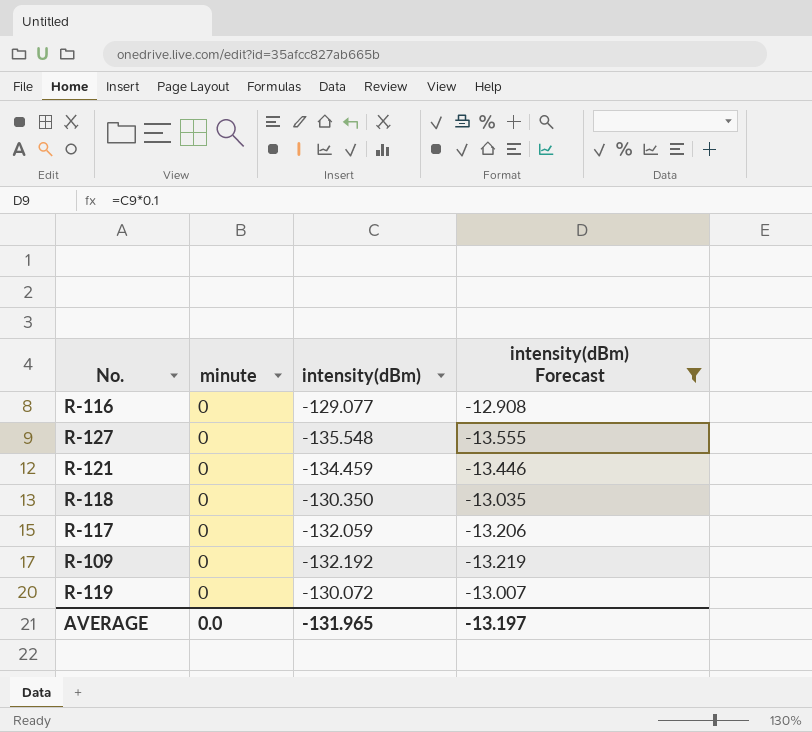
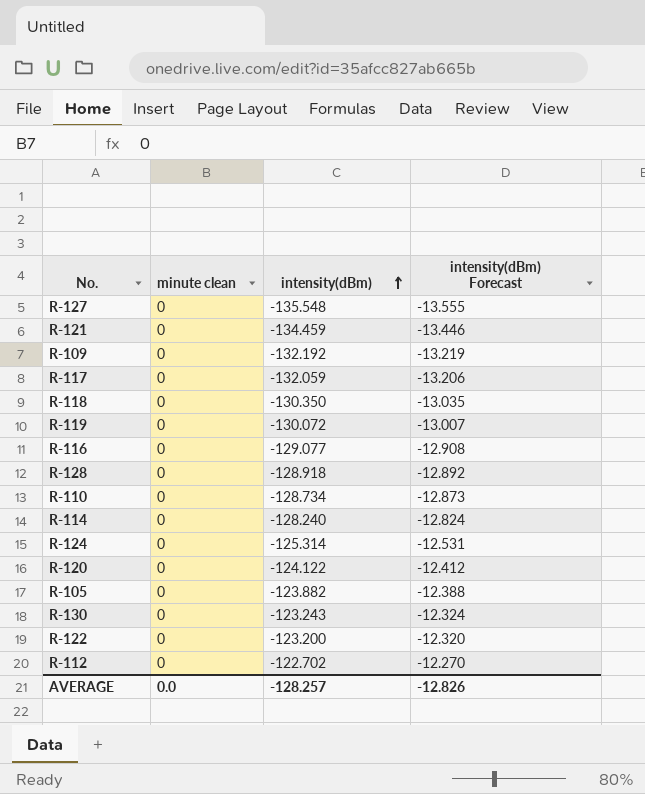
filter: intensity(dBm) Forecast <= -12.908 -> none
row order: none -> intensity(dBm) ascending
column name: minute -> minute clean
AVERAGE | intensity(dBm): -131.965 -> -128.257
AVERAGE | intensity(dBm) Forecast: -13.197 -> -12.826

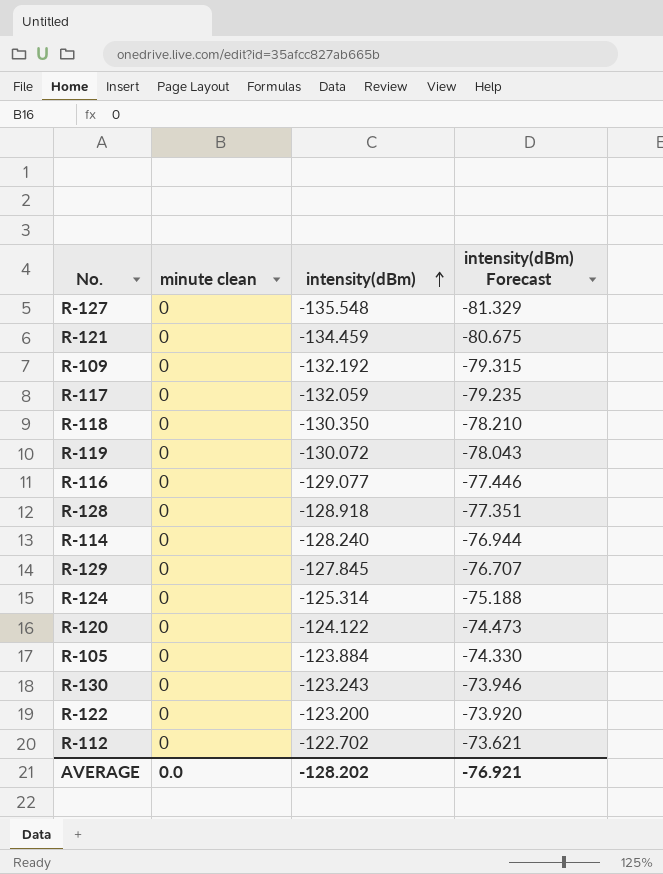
column intensity(dBm) Forecast | formula: [intensity(dBm)] * 0.1 -> [intensity(dBm)] * 0.6
row R-110: 0 | -128.734 | -12.873 -> none
row R-129: none -> 0 | -127.845 | -76.707
R-105 | intensity(dBm): -123.882 -> -123.884
AVERAGE | intensity(dBm): -128.257 -> -128.202
AVERAGE | intensity(dBm) Forecast: -12.826 -> -76.921

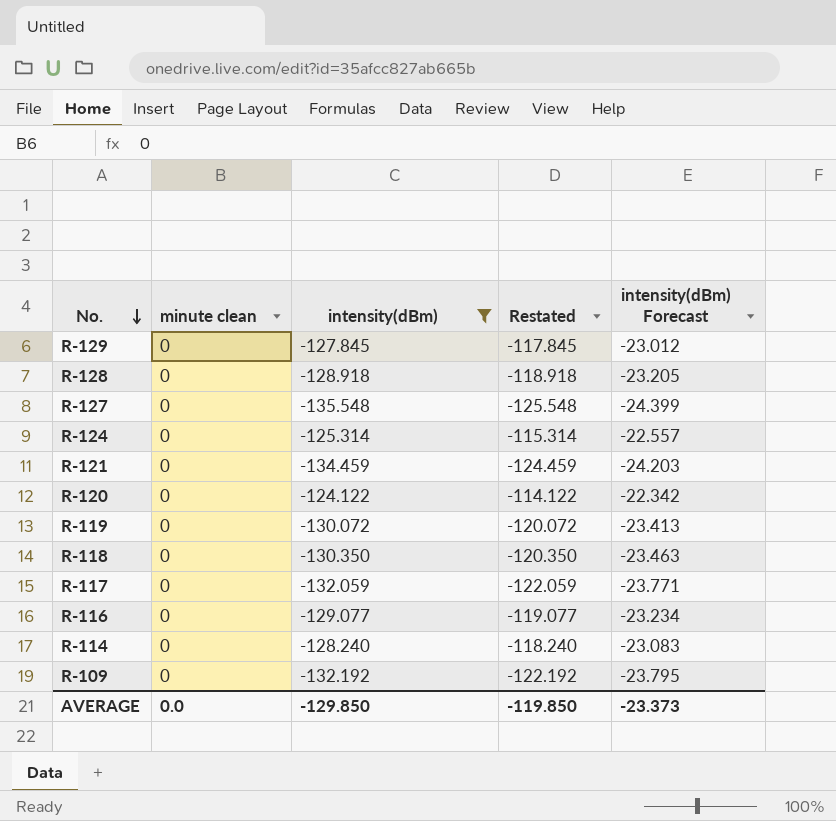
filter: none -> intensity(dBm) <= -124.122
row order: intensity(dBm) ascending -> No. descending
column Restated | formula: none -> [intensity(dBm)] + 10
column intensity(dBm) Forecast | formula: [intensity(dBm)] * 0.6 -> [intensity(dBm)] * 0.18
AVERAGE | intensity(dBm): -128.202 -> -129.850
AVERAGE | intensity(dBm) Forecast: -76.921 -> -23.373

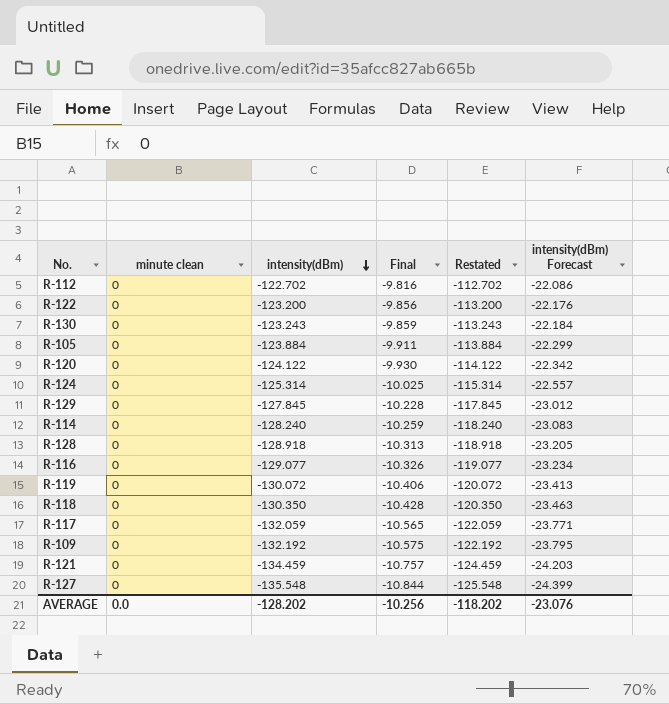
filter: intensity(dBm) <= -124.122 -> none
row order: No. descending -> intensity(dBm) descending
column Final | formula: none -> [intensity(dBm)] * 0.08
AVERAGE | intensity(dBm): -129.850 -> -128.202
AVERAGE | Restated: -119.850 -> -118.202
AVERAGE | intensity(dBm) Forecast: -23.373 -> -23.076

